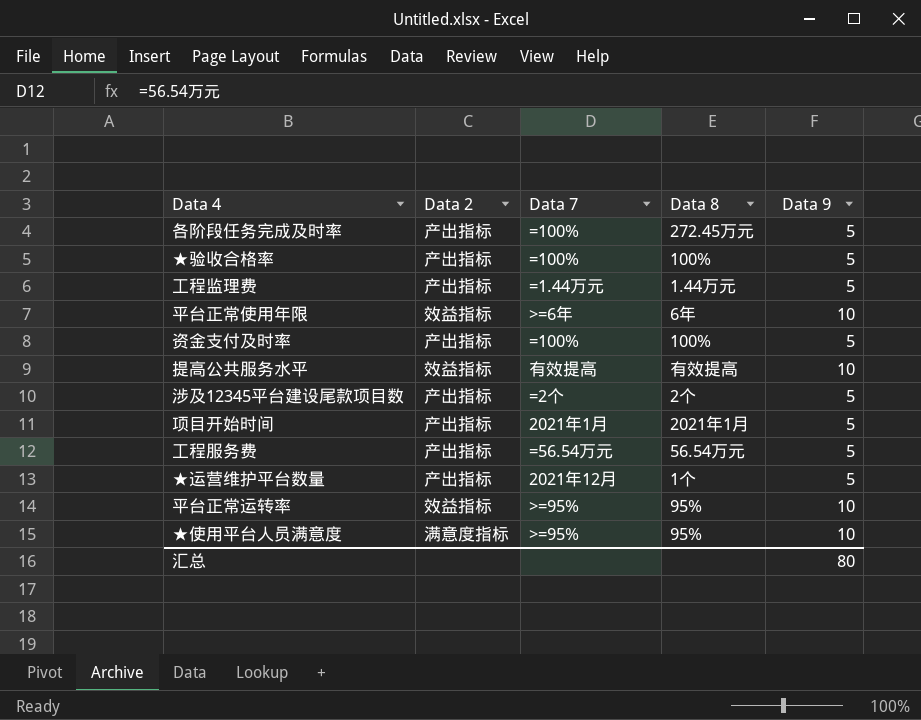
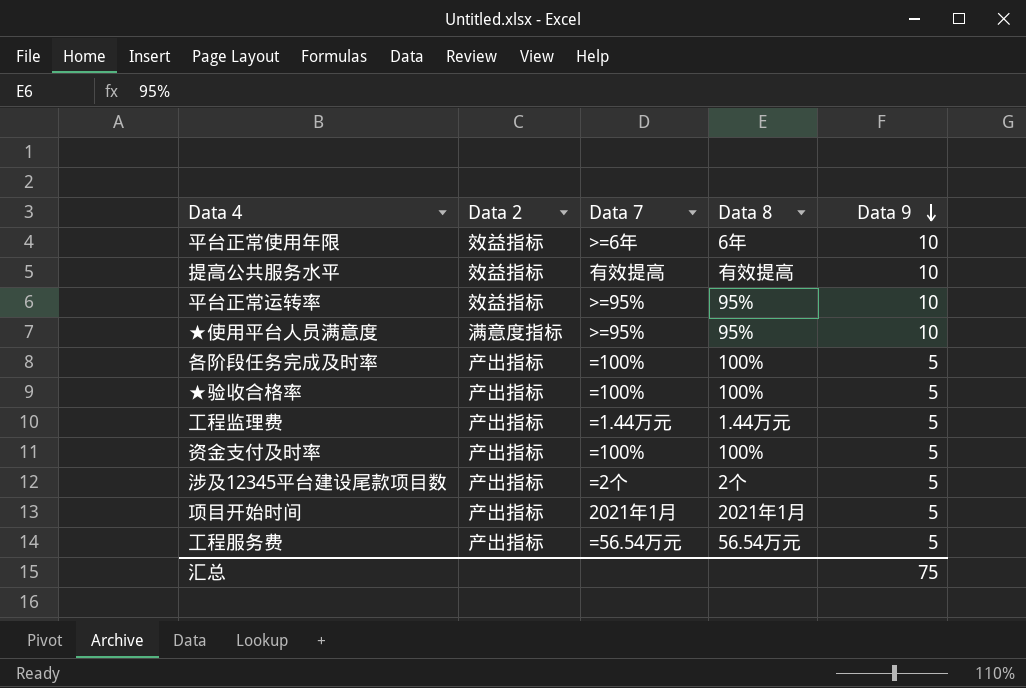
row order: none -> Data 9 descending
row ★运营维护平台数量: 产出指标 | 2021年12月 | 1个 | 5 -> none
各阶段任务完成及时率 | Data 8: 272.45万元 -> 100%
汇总 | Data 9: 80 -> 75

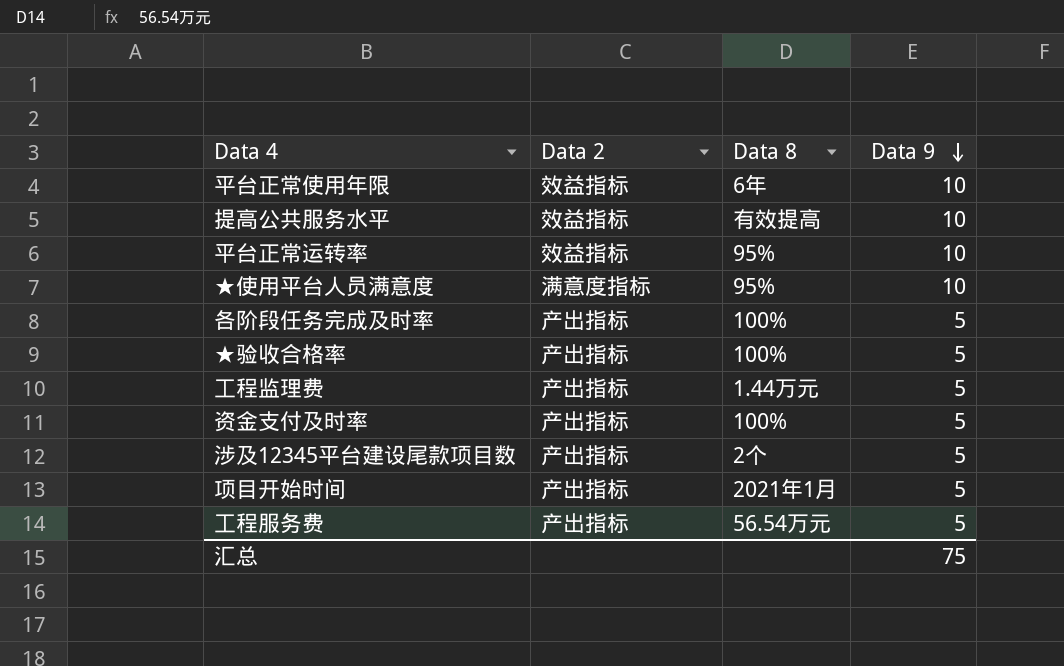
column Data 7 | position: 3 -> none

